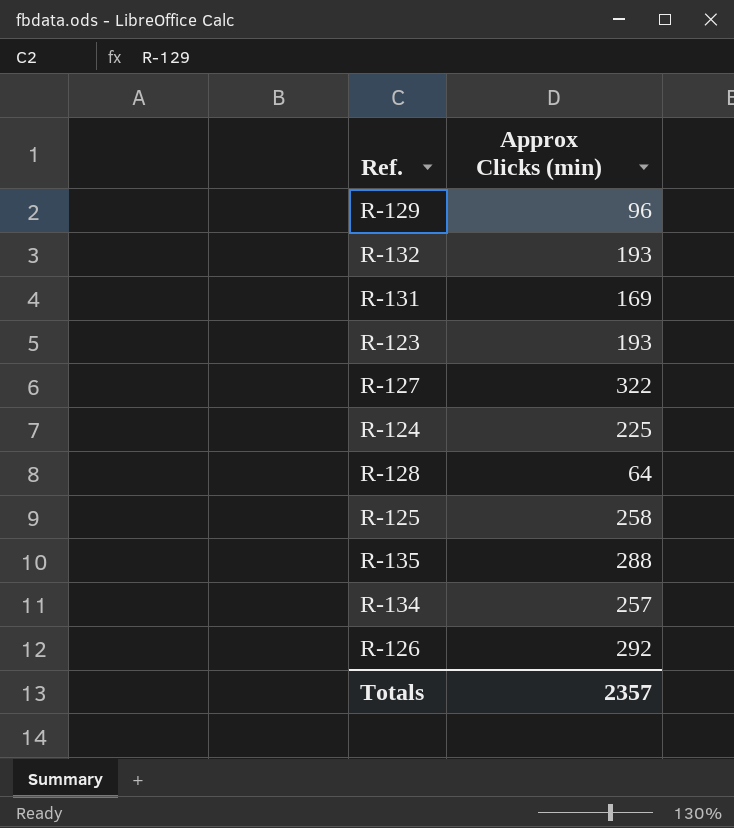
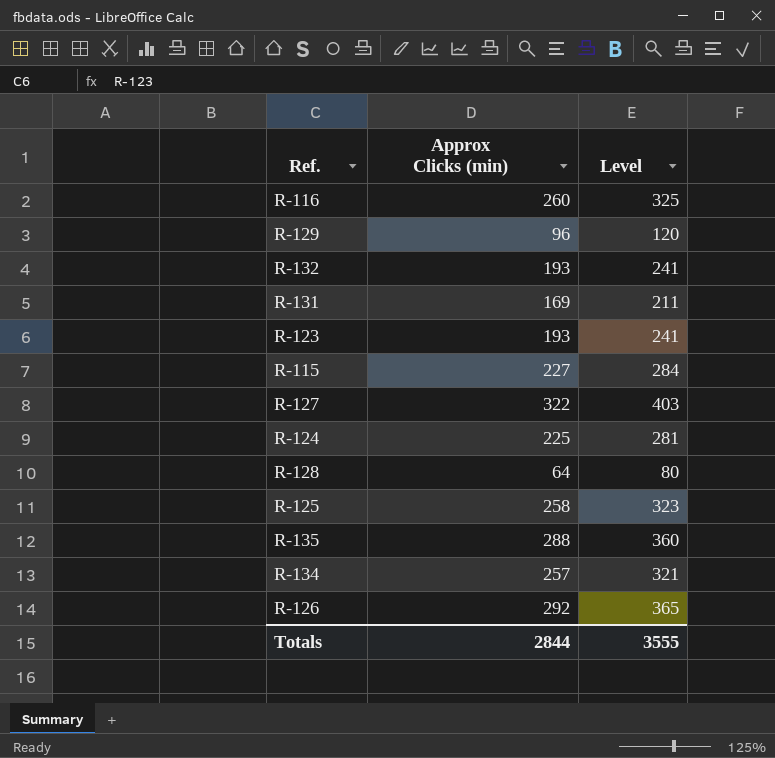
column Level | formula: none -> [Approx Clicks (min)] * 1.25
row R-116: none -> 260 | 325
row R-115: none -> 227 | 284
Totals | Approx Clicks (min): 2357 -> 2844

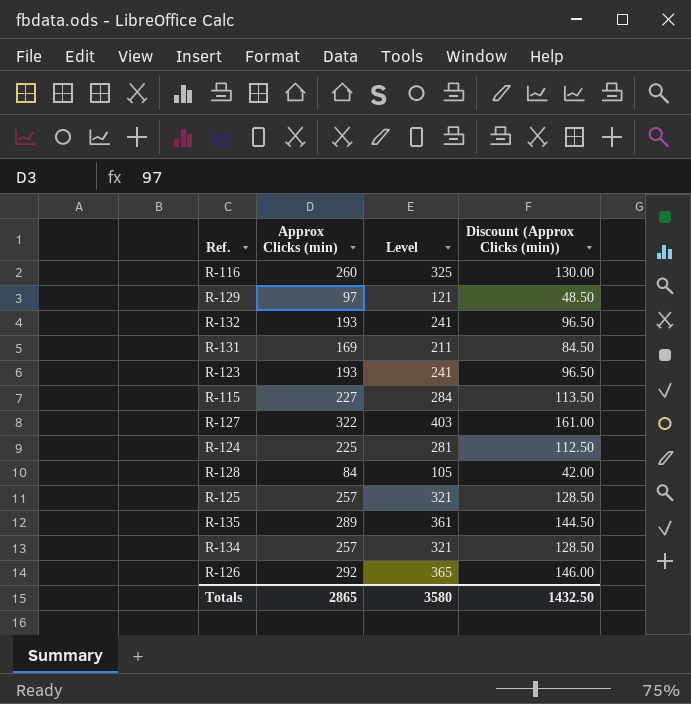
column Discount (Approx Clicks (min)) | formula: none -> [Approx Clicks (min)] * 0.5
R-129 | Approx Clicks (min): 96 -> 97
R-129 | Level: 120 -> 121
R-128 | Approx Clicks (min): 64 -> 84
R-128 | Level: 80 -> 105
R-125 | Approx Clicks (min): 258 -> 257
R-125 | Level: 323 -> 321
R-135 | Approx Clicks (min): 288 -> 289
R-135 | Level: 360 -> 361
Totals | Approx Clicks (min): 2844 -> 2865
Totals | Level: 3555 -> 3580

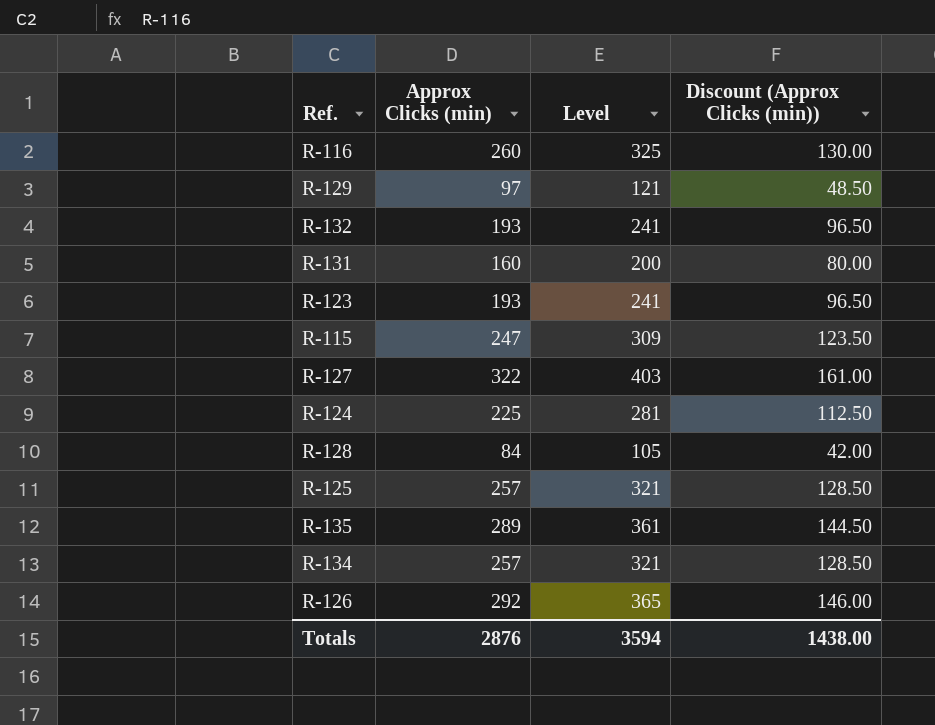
R-131 | Approx Clicks (min): 169 -> 160
R-131 | Level: 211 -> 200
R-131 | Discount (Approx Clicks (min)): 84.50 -> 80.00
R-115 | Approx Clicks (min): 227 -> 247
R-115 | Level: 284 -> 309
R-115 | Discount (Approx Clicks (min)): 113.50 -> 123.50
Totals | Approx Clicks (min): 2865 -> 2876
Totals | Level: 3580 -> 3594
Totals | Discount (Approx Clicks (min)): 1432.50 -> 1438.00

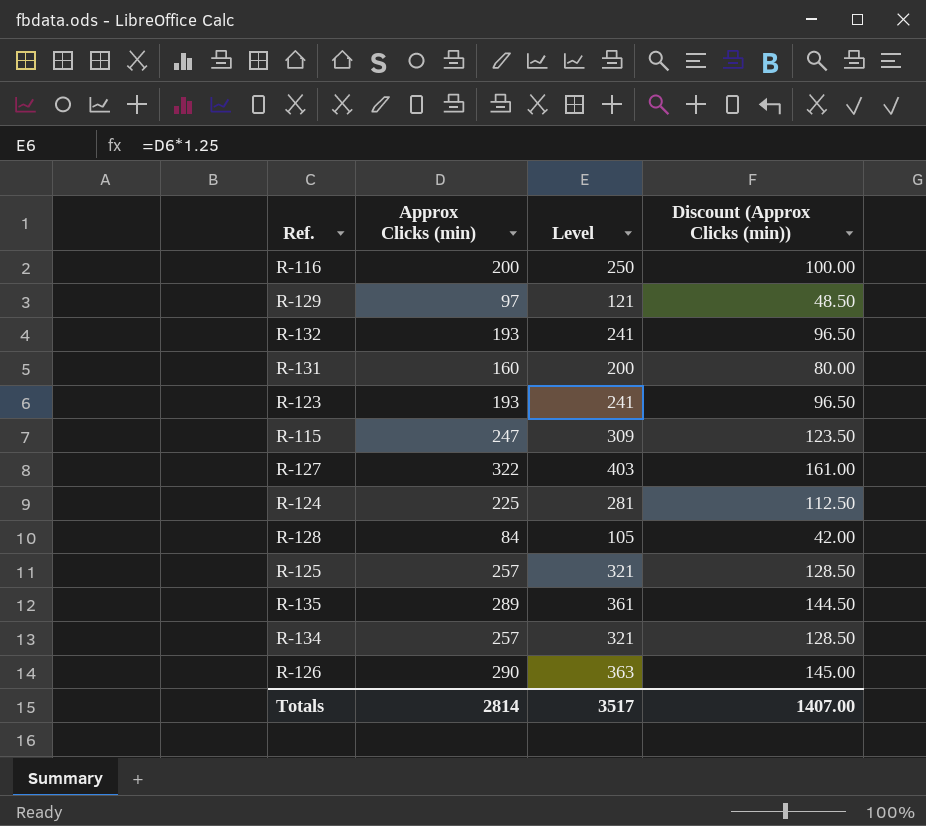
R-116 | Approx Clicks (min): 260 -> 200
R-116 | Level: 325 -> 250
R-116 | Discount (Approx Clicks (min)): 130.00 -> 100.00
R-126 | Approx Clicks (min): 292 -> 290
R-126 | Level: 365 -> 363
R-126 | Discount (Approx Clicks (min)): 146.00 -> 145.00
Totals | Approx Clicks (min): 2876 -> 2814
Totals | Level: 3594 -> 3517
Totals | Discount (Approx Clicks (min)): 1438.00 -> 1407.00

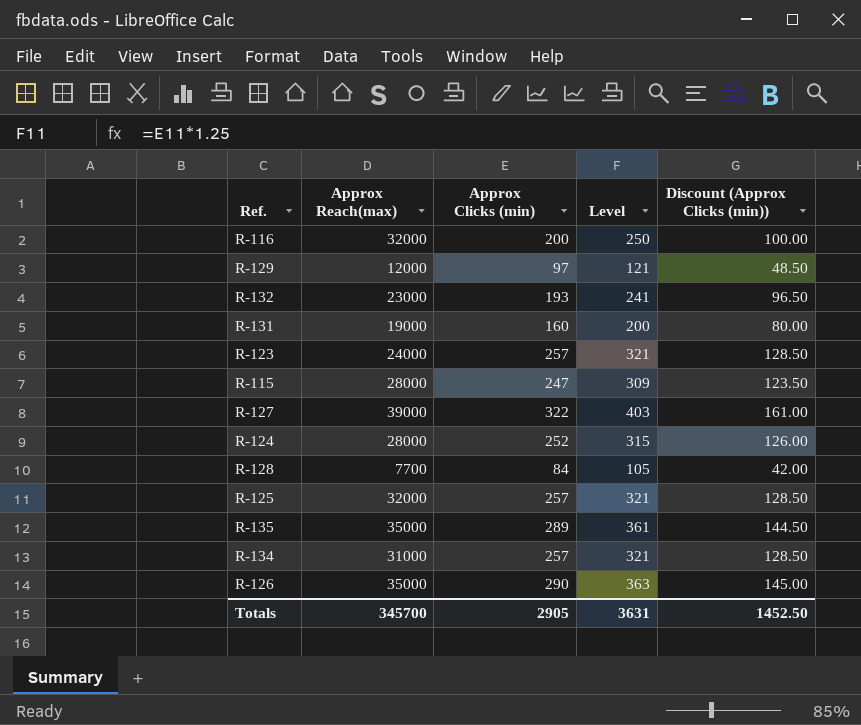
column Approx Reach(max) | position: none -> 2
R-123 | Approx Clicks (min): 193 -> 257
R-123 | Level: 241 -> 321
R-123 | Discount (Approx Clicks (min)): 96.50 -> 128.50
R-124 | Approx Clicks (min): 225 -> 252
R-124 | Level: 281 -> 315
R-124 | Discount (Approx Clicks (min)): 112.50 -> 126.00
Totals | Approx Clicks (min): 2814 -> 2905
Totals | Level: 3517 -> 3631
Totals | Discount (Approx Clicks (min)): 1407.00 -> 1452.50

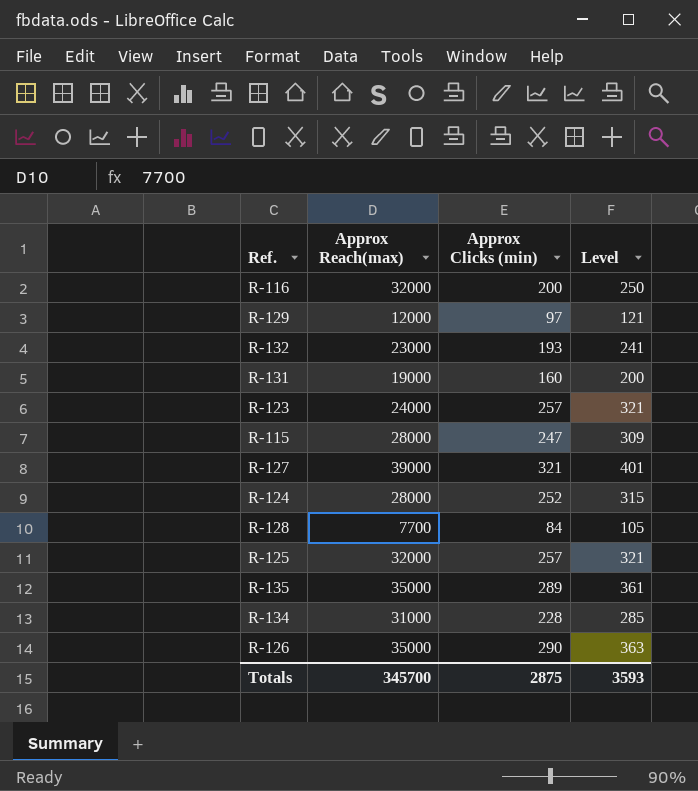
column Discount (Approx Clicks (min)) | formula: [Approx Clicks (min)] * 0.5 -> none
R-127 | Approx Clicks (min): 322 -> 321
R-127 | Level: 403 -> 401
R-134 | Approx Clicks (min): 257 -> 228
R-134 | Level: 321 -> 285
Totals | Approx Clicks (min): 2905 -> 2875
Totals | Level: 3631 -> 3593

